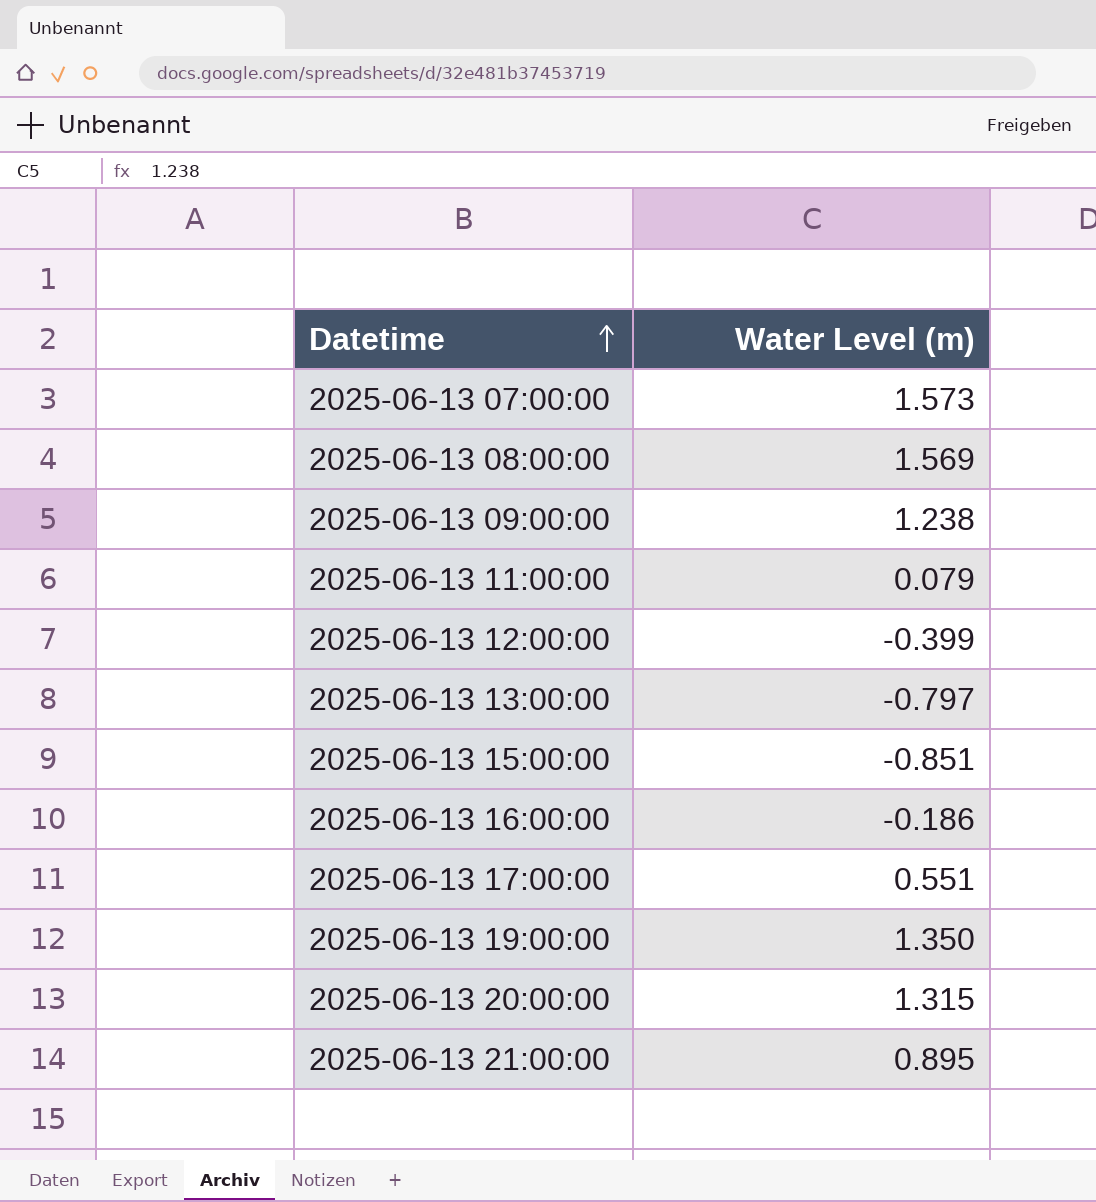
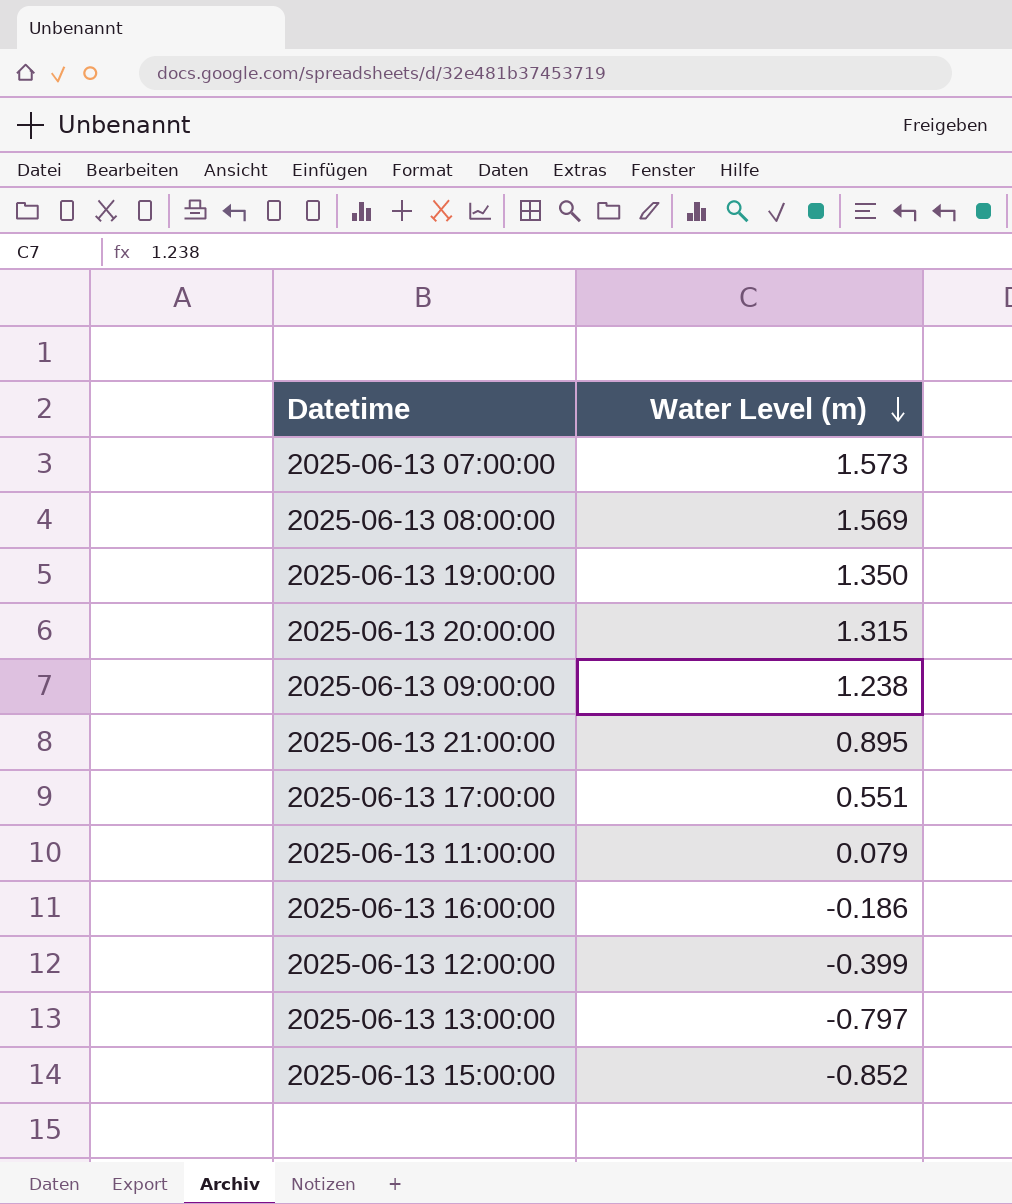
row order: Datetime ascending -> Water Level (m) descending
2025-06-13 15:00:00 | Water Level (m): -0.851 -> -0.852

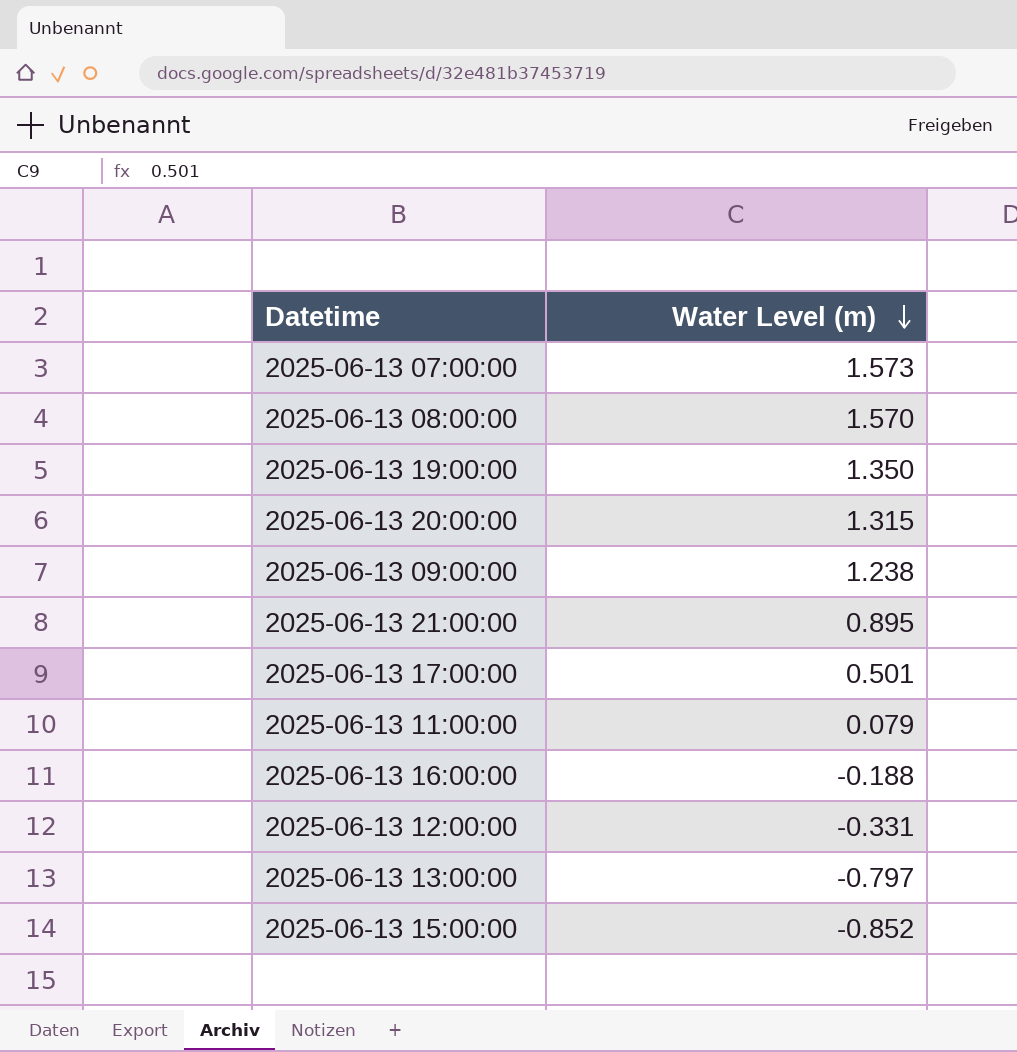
2025-06-13 08:00:00 | Water Level (m): 1.569 -> 1.570
2025-06-13 17:00:00 | Water Level (m): 0.551 -> 0.501
2025-06-13 16:00:00 | Water Level (m): -0.186 -> -0.188
2025-06-13 12:00:00 | Water Level (m): -0.399 -> -0.331

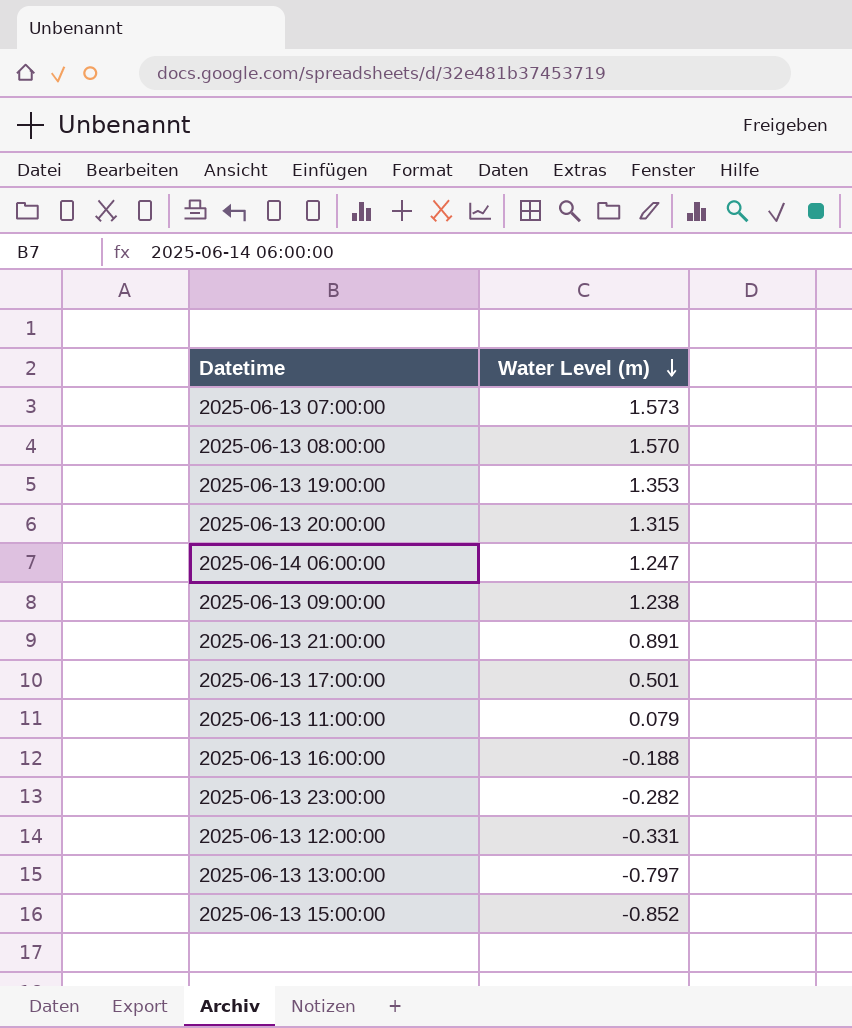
2025-06-13 19:00:00 | Water Level (m): 1.350 -> 1.353
row 2025-06-14 06:00:00: none -> 1.247
2025-06-13 21:00:00 | Water Level (m): 0.895 -> 0.891
row 2025-06-13 23:00:00: none -> -0.282

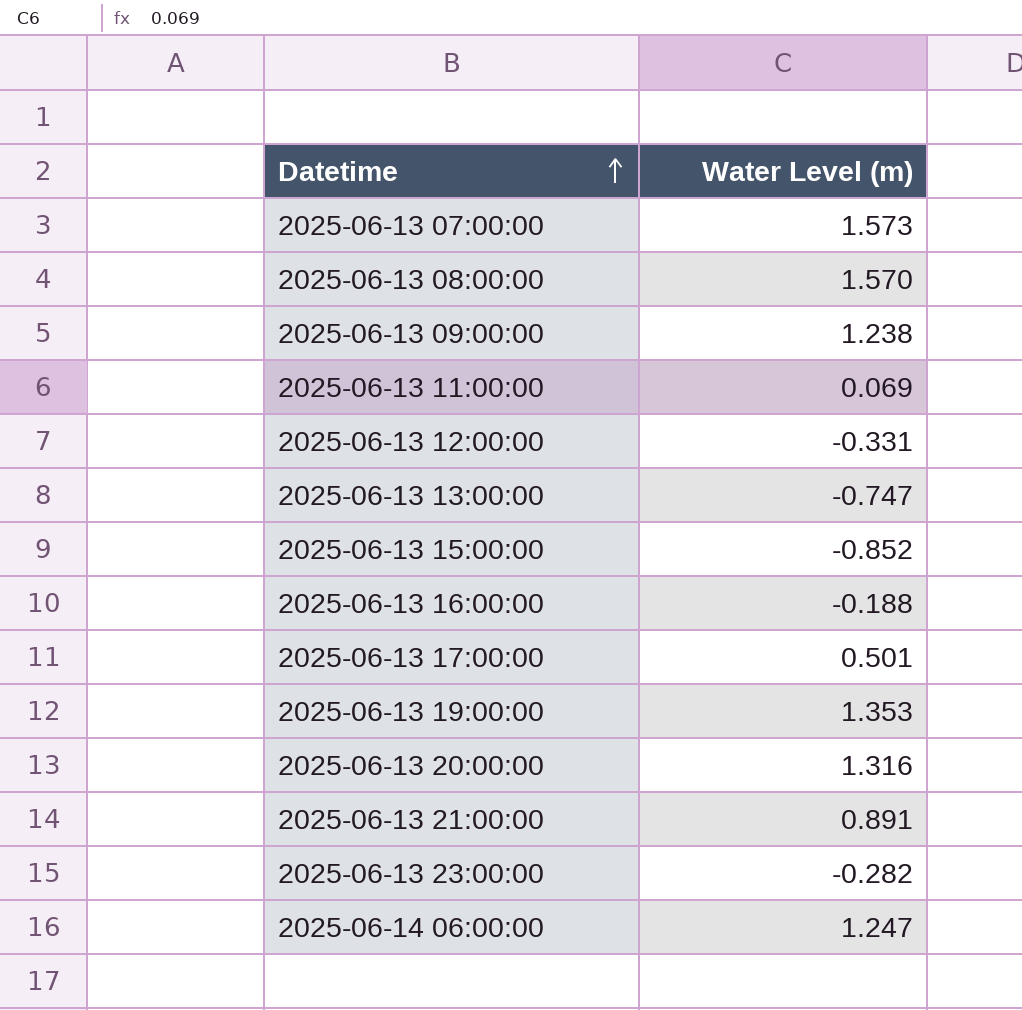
row order: Water Level (m) descending -> Datetime ascending
2025-06-13 11:00:00 | Water Level (m): 0.079 -> 0.069
2025-06-13 13:00:00 | Water Level (m): -0.797 -> -0.747
2025-06-13 20:00:00 | Water Level (m): 1.315 -> 1.316

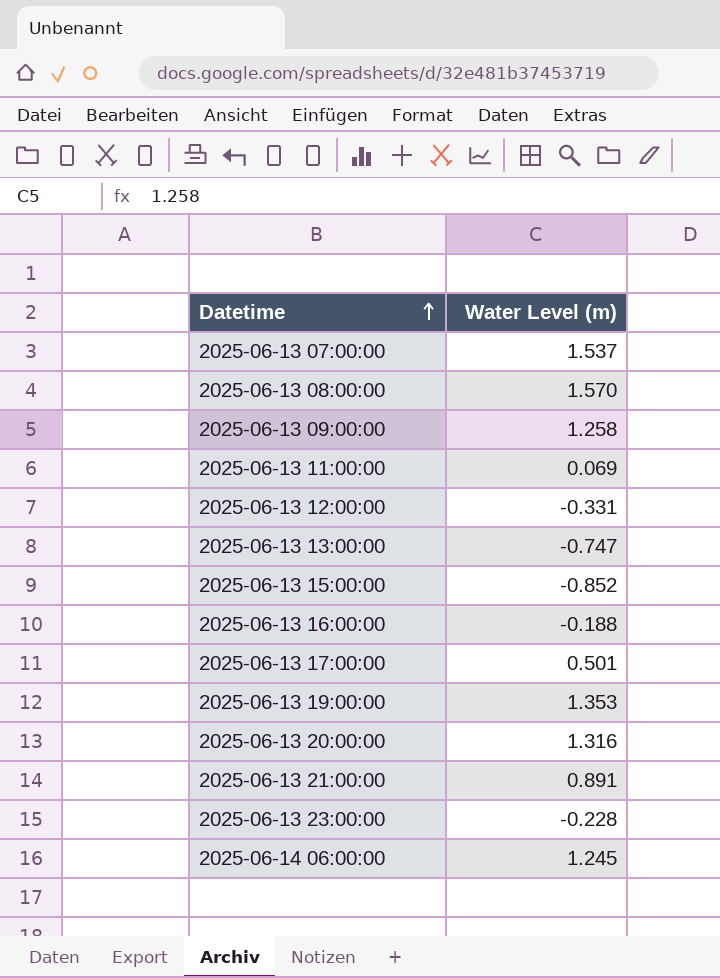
2025-06-13 07:00:00 | Water Level (m): 1.573 -> 1.537
2025-06-13 09:00:00 | Water Level (m): 1.238 -> 1.258
2025-06-13 23:00:00 | Water Level (m): -0.282 -> -0.228
2025-06-14 06:00:00 | Water Level (m): 1.247 -> 1.245

